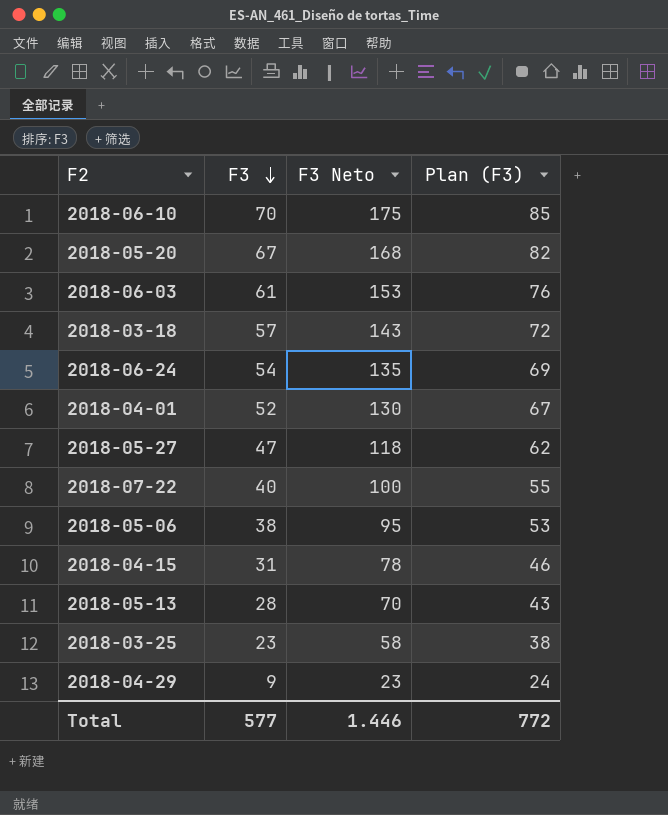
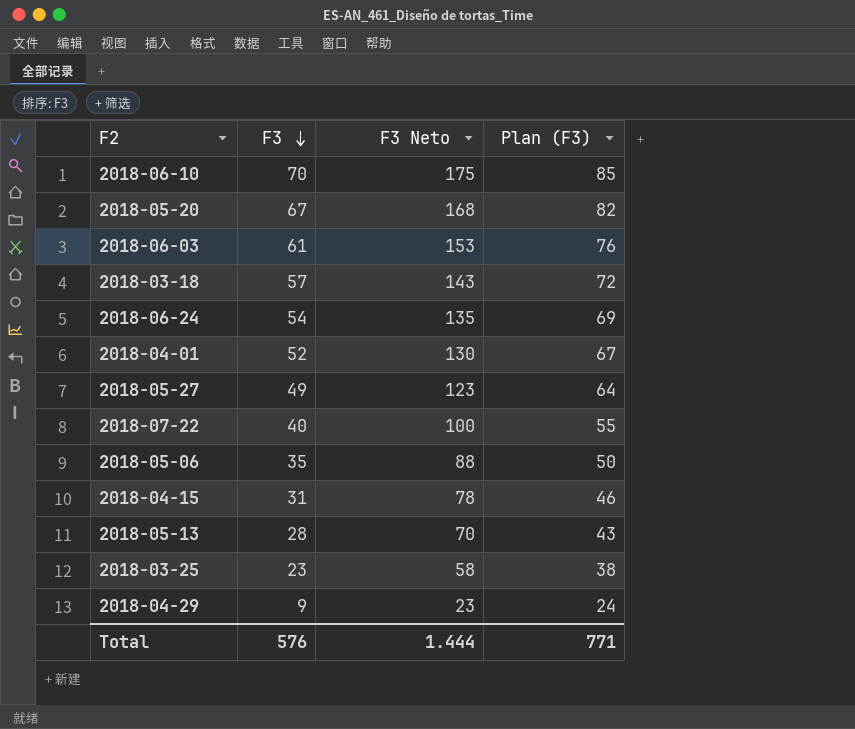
2018-05-27 | F3: 47 -> 49
2018-05-27 | F3 Neto: 118 -> 123
2018-05-27 | Plan (F3): 62 -> 64
2018-05-06 | F3: 38 -> 35
2018-05-06 | F3 Neto: 95 -> 88
2018-05-06 | Plan (F3): 53 -> 50
Total | F3: 577 -> 576
Total | F3 Neto: 1.446 -> 1.444
Total | Plan (F3): 772 -> 771

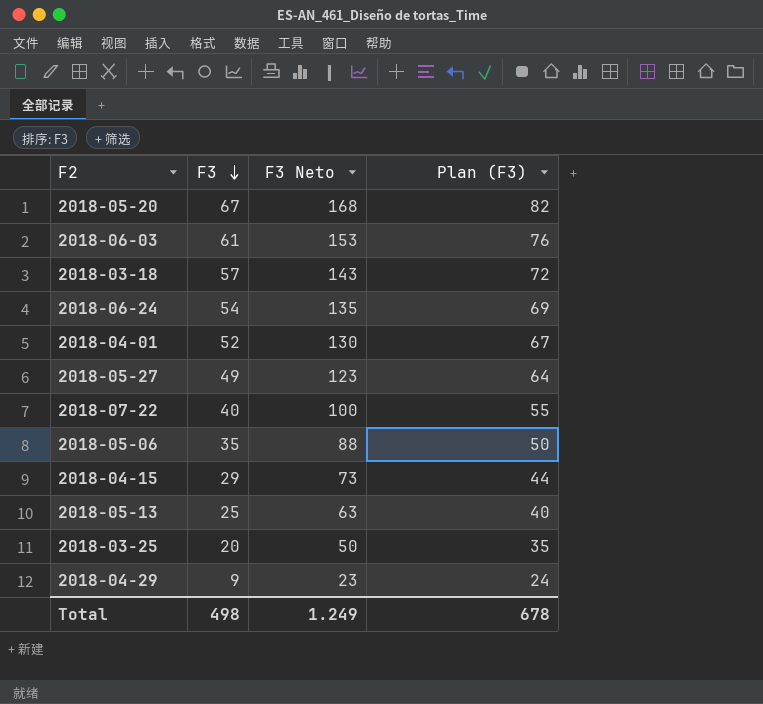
row 2018-06-10: 70 | 175 | 85 -> none
2018-04-15 | F3: 31 -> 29
2018-04-15 | F3 Neto: 78 -> 73
2018-04-15 | Plan (F3): 46 -> 44
2018-05-13 | F3: 28 -> 25
2018-05-13 | F3 Neto: 70 -> 63
2018-05-13 | Plan (F3): 43 -> 40
2018-03-25 | F3: 23 -> 20
2018-03-25 | F3 Neto: 58 -> 50
2018-03-25 | Plan (F3): 38 -> 35
Total | F3: 576 -> 498
Total | F3 Neto: 1.444 -> 1.249
Total | Plan (F3): 771 -> 678

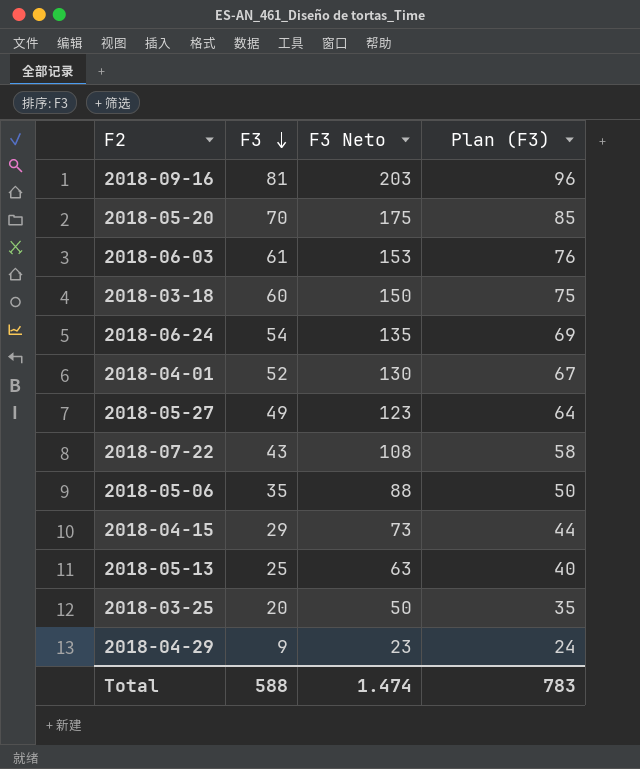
row 2018-09-16: none -> 81 | 203 | 96
2018-05-20 | F3: 67 -> 70
2018-05-20 | F3 Neto: 168 -> 175
2018-05-20 | Plan (F3): 82 -> 85
2018-03-18 | F3: 57 -> 60
2018-03-18 | F3 Neto: 143 -> 150
2018-03-18 | Plan (F3): 72 -> 75
2018-07-22 | F3: 40 -> 43
2018-07-22 | F3 Neto: 100 -> 108
2018-07-22 | Plan (F3): 55 -> 58
Total | F3: 498 -> 588
Total | F3 Neto: 1.249 -> 1.474
Total | Plan (F3): 678 -> 783

